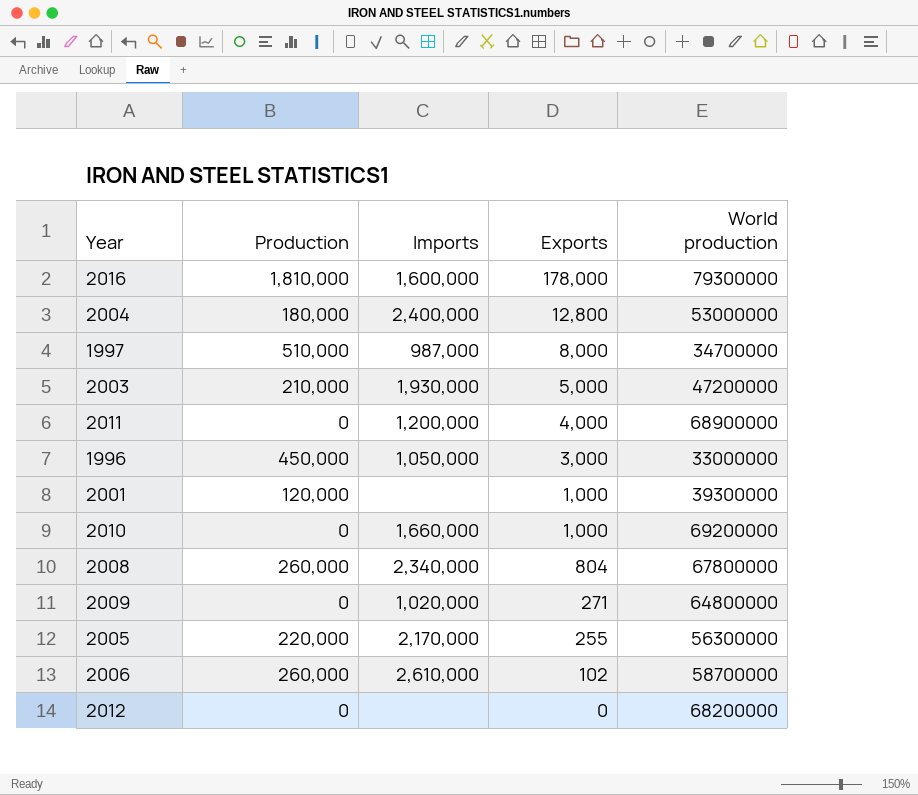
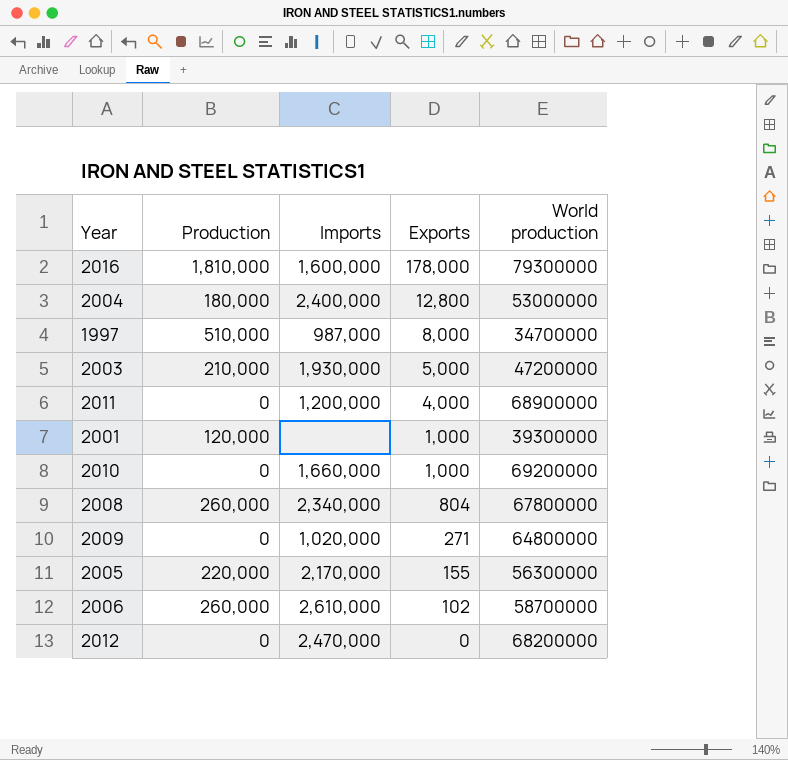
row 1996: 450,000 | 1,050,000 | 3,000 | 33000000 -> none
2005 | Exports: 255 -> 155
2012 | Imports: none -> 2,470,000

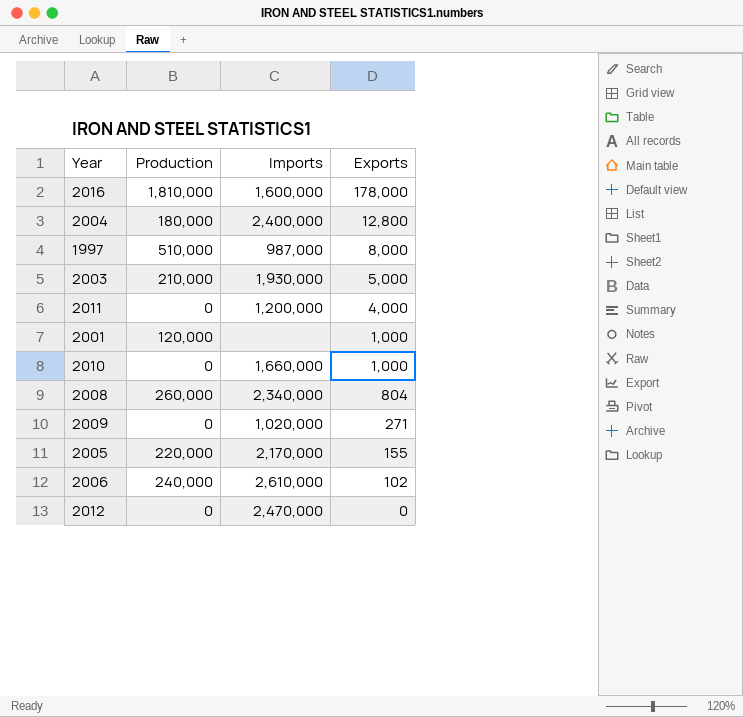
column World production | position: 5 -> none
2006 | Production: 260,000 -> 240,000

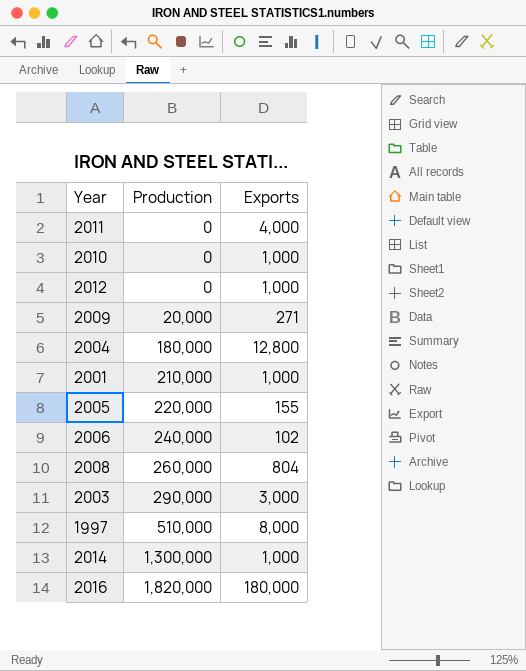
row order: Exports descending -> Production ascending
column Imports | position: 3 -> none
2012 | Exports: 0 -> 1,000
2009 | Production: 0 -> 20,000
2001 | Production: 120,000 -> 210,000
2003 | Production: 210,000 -> 290,000
2003 | Exports: 5,000 -> 3,000
row 2014: none -> 1,300,000 | 1,000
2016 | Production: 1,810,000 -> 1,820,000
2016 | Exports: 178,000 -> 180,000

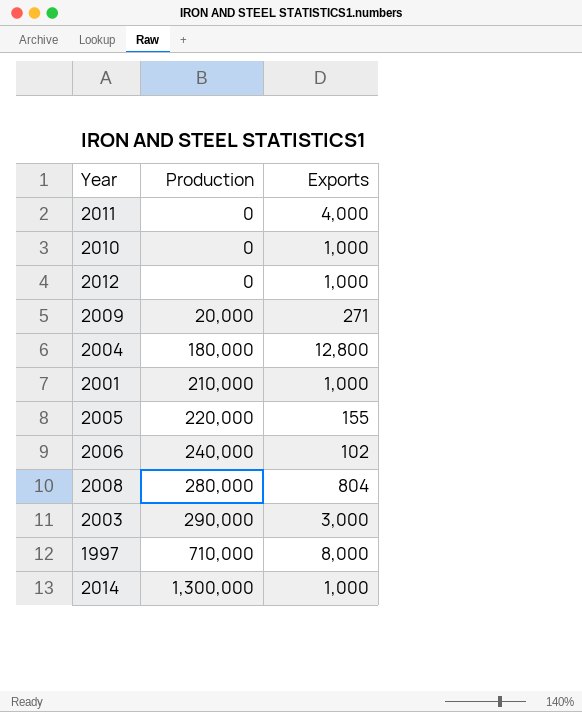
row 2016: 1,820,000 | 180,000 -> none
2008 | Production: 260,000 -> 280,000
1997 | Production: 510,000 -> 710,000

